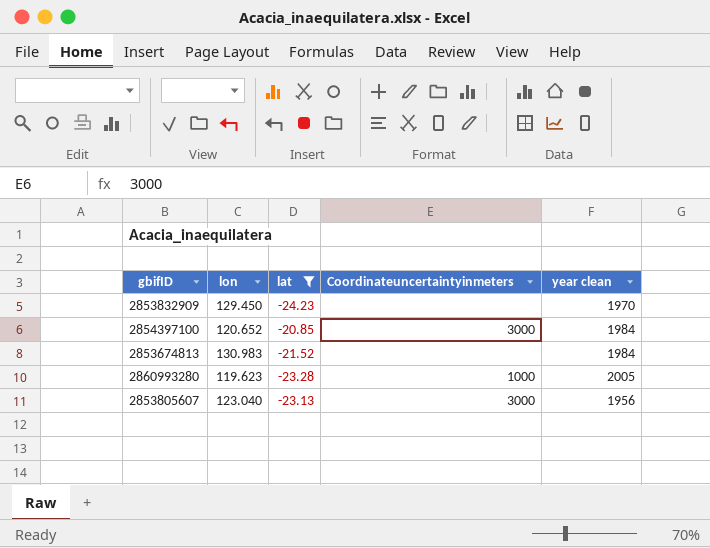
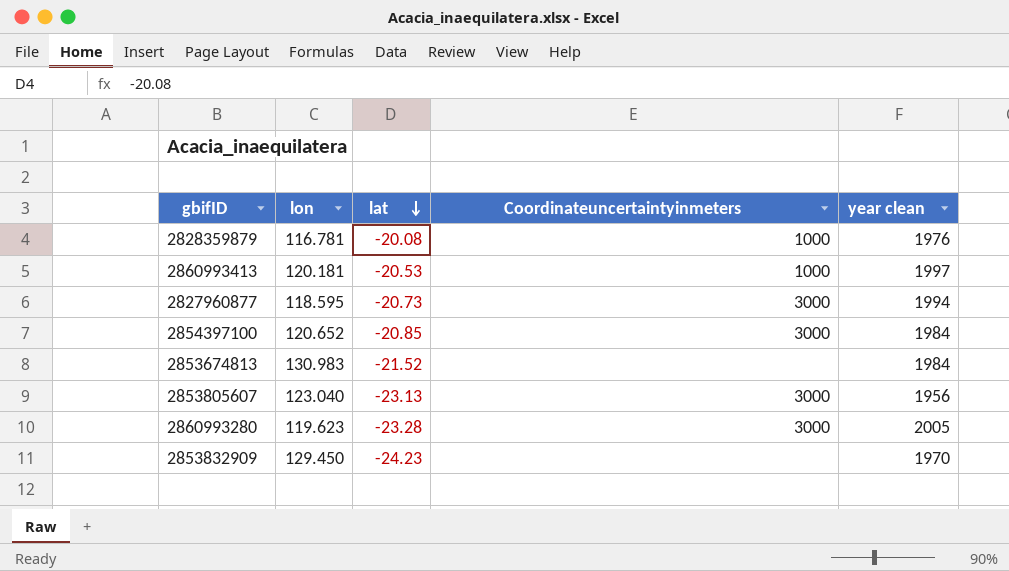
filter: lat <= -20.85 -> none
row order: none -> lat descending
2860993280 | Coordinateuncertaintyinmeters: 1000 -> 3000

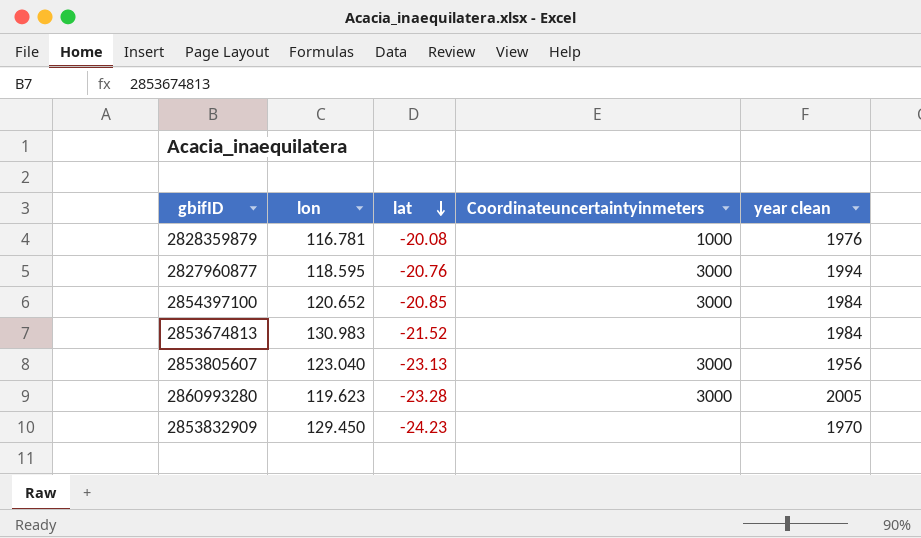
row 2860993413: 120.181 | -20.53 | 1000 | 1997 -> none
2827960877 | lat: -20.73 -> -20.76

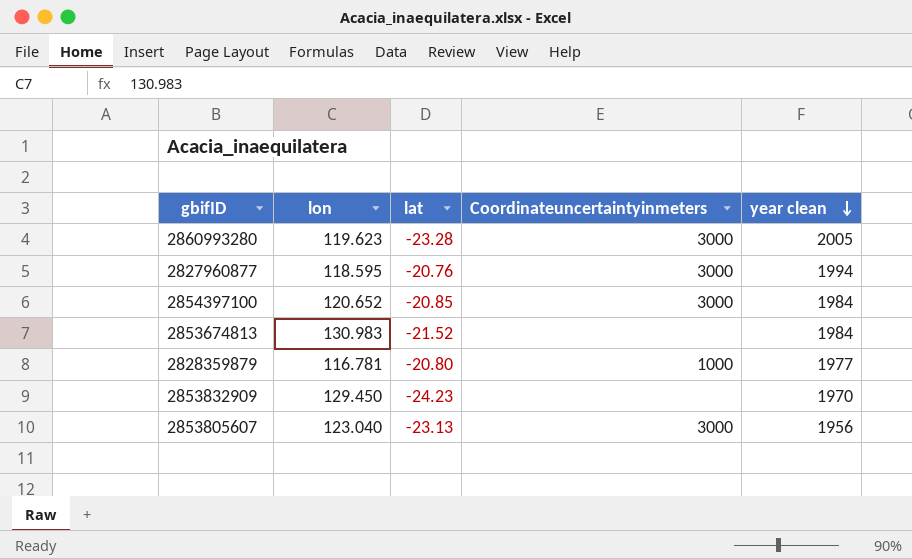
row order: lat descending -> year clean descending
2828359879 | lat: -20.08 -> -20.80
2828359879 | year clean: 1976 -> 1977

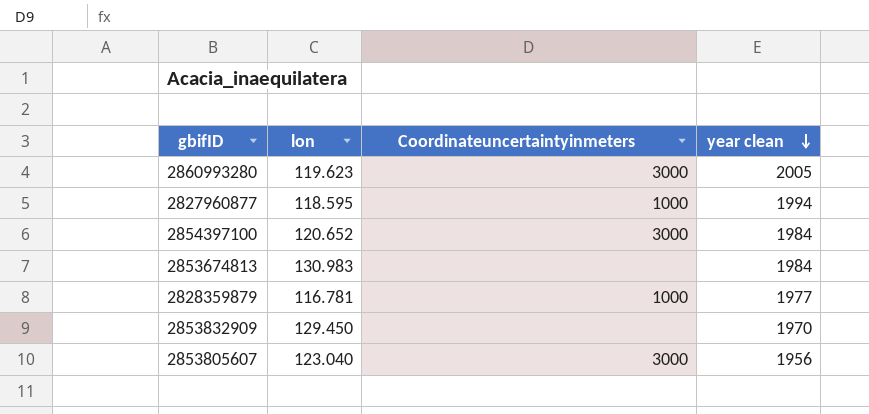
column lat | position: 3 -> none
2827960877 | Coordinateuncertaintyinmeters: 3000 -> 1000

